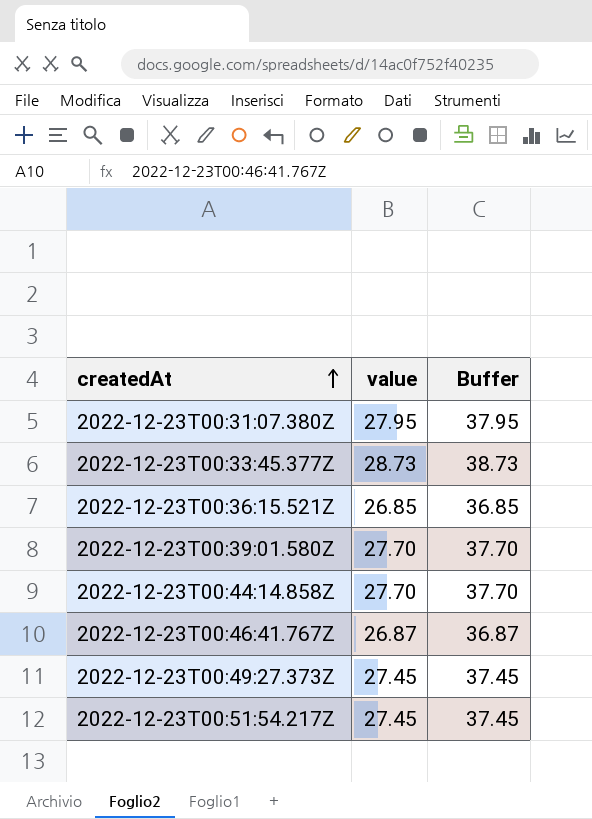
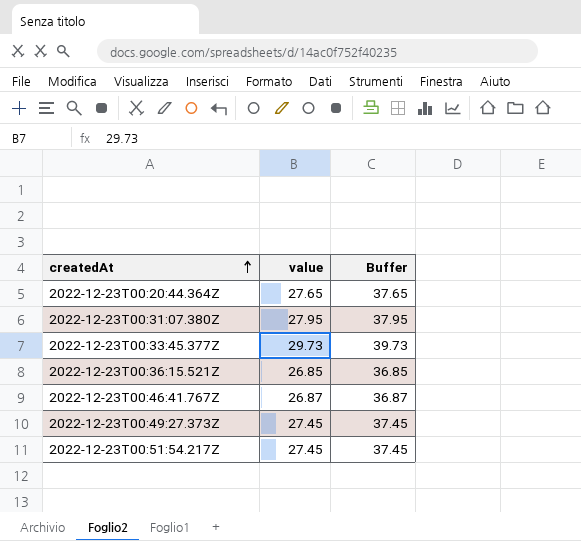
row 2022-12-23T00:39:01.580Z: 27.70 | 37.70 -> none
row 2022-12-23T00:44:14.858Z: 27.70 | 37.70 -> none
row 2022-12-23T00:20:44.364Z: none -> 27.65 | 37.65
2022-12-23T00:33:45.377Z | value: 28.73 -> 29.73
2022-12-23T00:33:45.377Z | Buffer: 38.73 -> 39.73

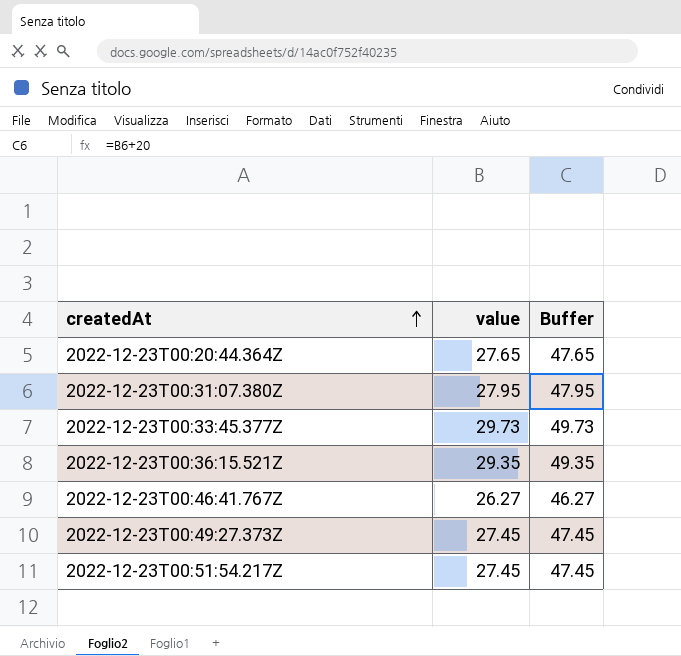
column Buffer | formula: [value] + 10 -> [value] + 20
2022-12-23T00:36:15.521Z | value: 26.85 -> 29.35
2022-12-23T00:46:41.767Z | value: 26.87 -> 26.27

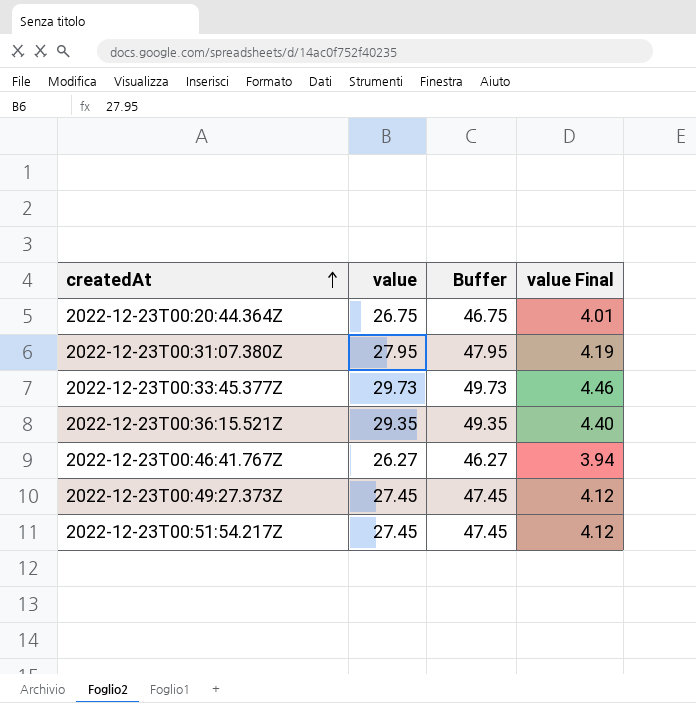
column value Final | formula: none -> [value] * 0.15
2022-12-23T00:20:44.364Z | value: 27.65 -> 26.75
2022-12-23T00:20:44.364Z | Buffer: 47.65 -> 46.75

